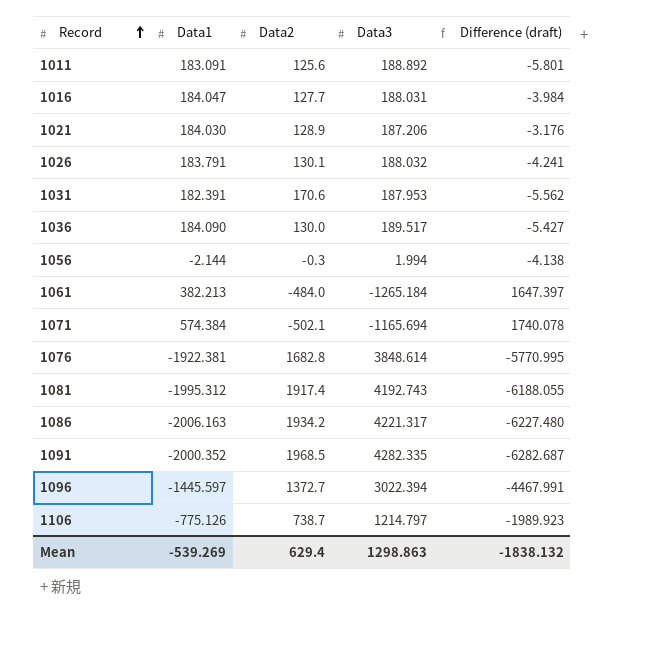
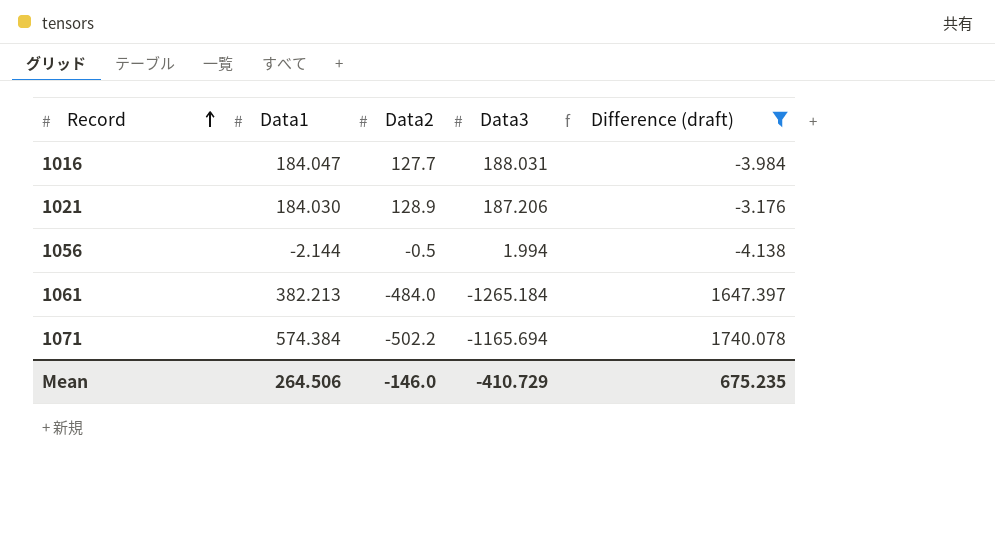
filter: none -> Difference (draft) >= -4.138
1056 | Data2: -0.3 -> -0.5
1071 | Data2: -502.1 -> -502.2
Mean | Data1: -539.269 -> 264.506
Mean | Data2: 629.4 -> -146.0
Mean | Data3: 1298.863 -> -410.729
Mean | Difference (draft): -1838.132 -> 675.235

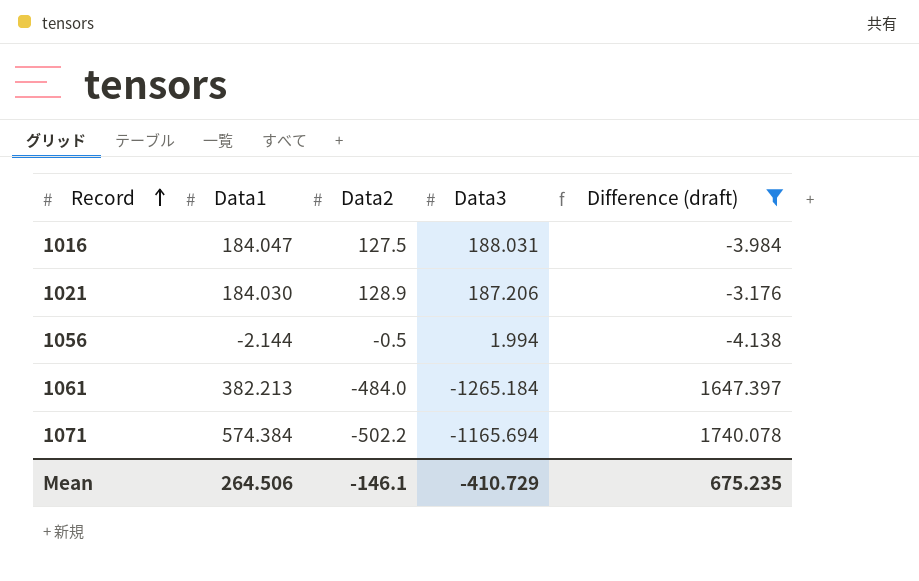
1016 | Data2: 127.7 -> 127.5
Mean | Data2: -146.0 -> -146.1

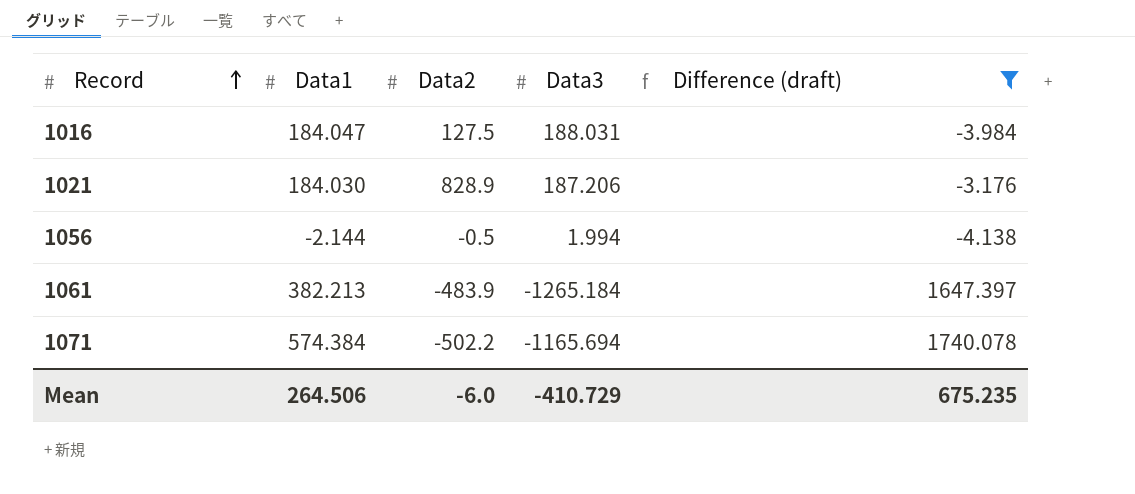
1021 | Data2: 128.9 -> 828.9
1061 | Data2: -484.0 -> -483.9
Mean | Data2: -146.1 -> -6.0

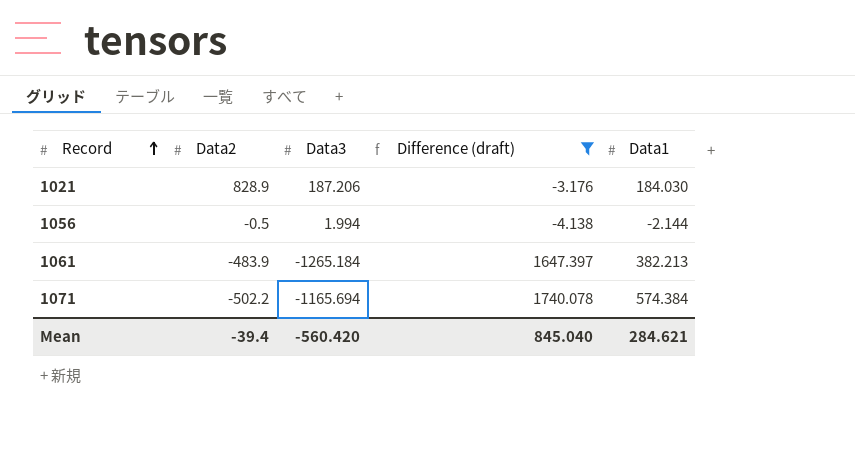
column Data1 | position: 2 -> 5
row 1016: 184.047 | 127.5 | 188.031 | -3.984 -> none
Mean | Data2: -6.0 -> -39.4
Mean | Data3: -410.729 -> -560.420
Mean | Difference (draft): 675.235 -> 845.040
Mean | Data1: 264.506 -> 284.621

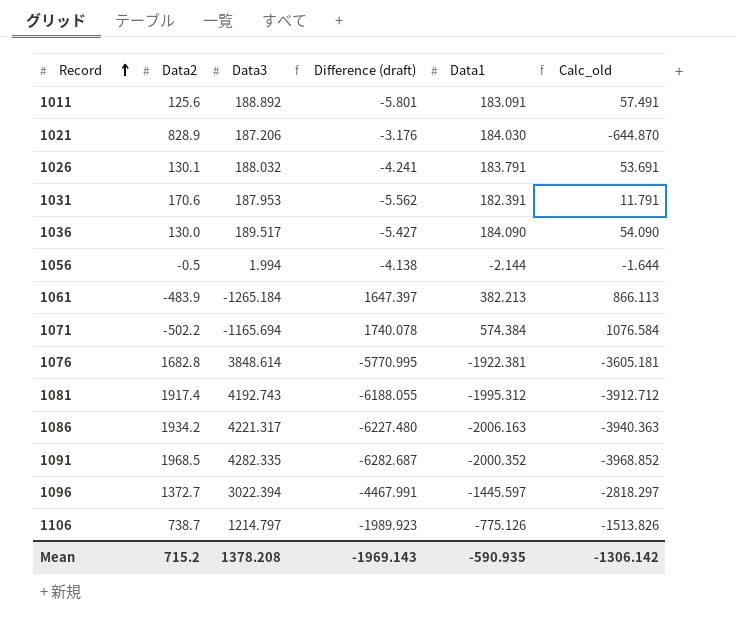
filter: Difference (draft) >= -4.138 -> none
column Calc_old | formula: none -> [Data1] - [Data2]
Mean | Data2: -39.4 -> 715.2
Mean | Data3: -560.420 -> 1378.208
Mean | Difference (draft): 845.040 -> -1969.143
Mean | Data1: 284.621 -> -590.935

